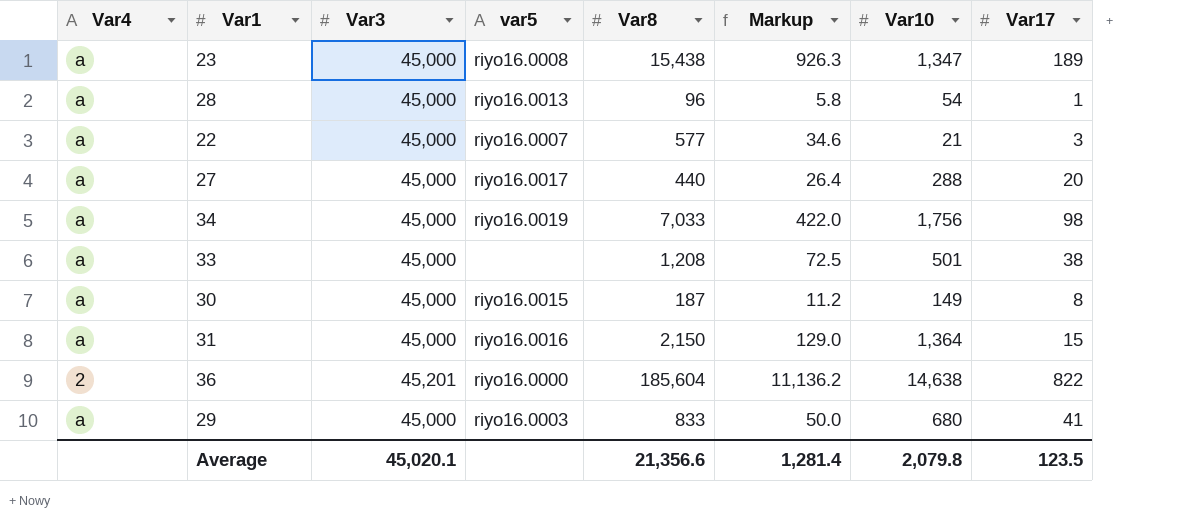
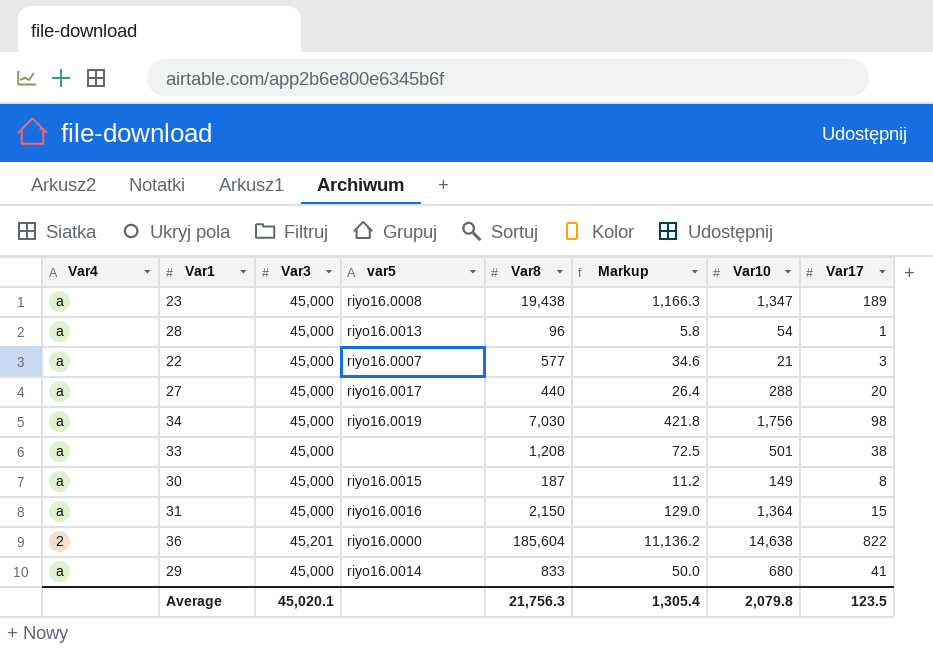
23 | Var8: 15,438 -> 19,438
23 | Markup: 926.3 -> 1,166.3
34 | Var8: 7,033 -> 7,030
34 | Markup: 422.0 -> 421.8
29 | var5: riyo16.0003 -> riyo16.0014
Average | Var8: 21,356.6 -> 21,756.3
Average | Markup: 1,281.4 -> 1,305.4

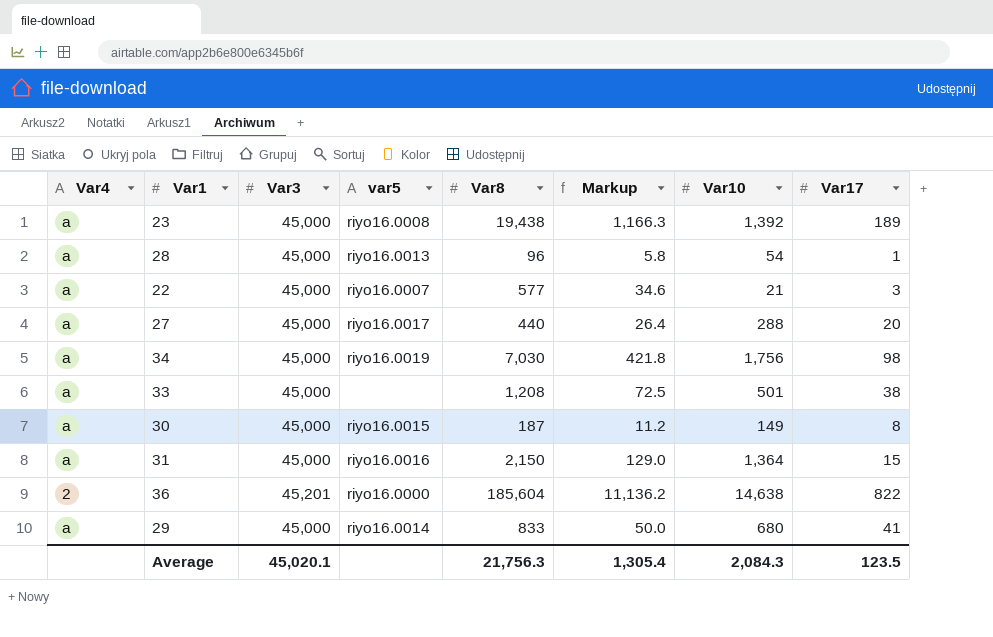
23 | Var10: 1,347 -> 1,392
Average | Var10: 2,079.8 -> 2,084.3

